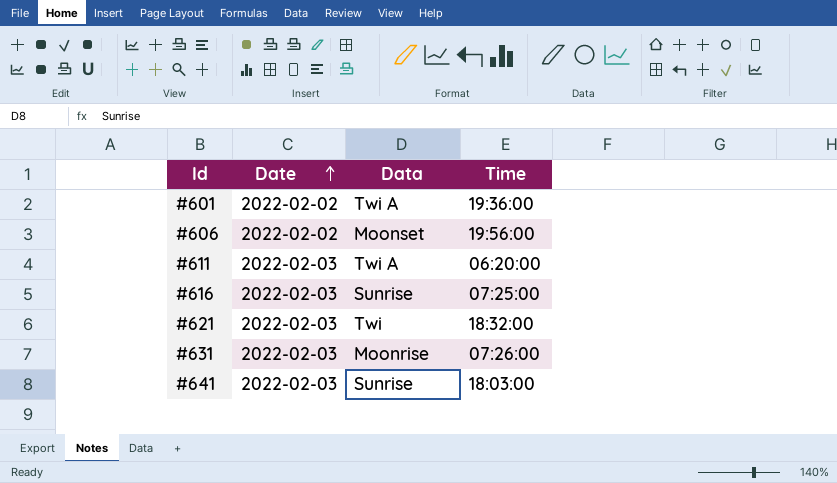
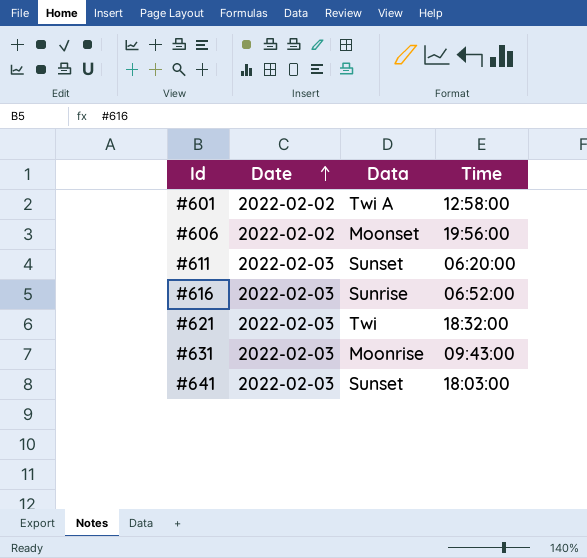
#601 | Time: 19:36:00 -> 12:58:00
#611 | Data: Twi A -> Sunset
#616 | Time: 07:25:00 -> 06:52:00
#631 | Time: 07:26:00 -> 09:43:00
#641 | Data: Sunrise -> Sunset

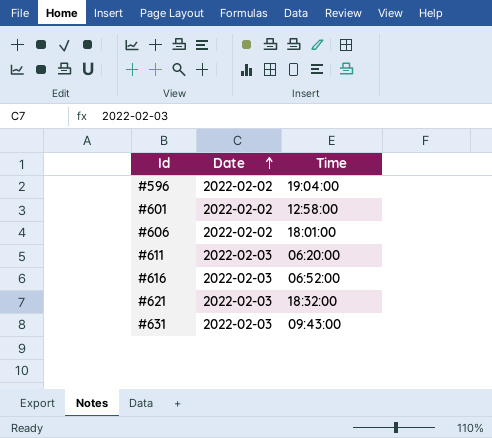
column Data | position: 3 -> none
row #641: 2022-02-03 | Sunset | 18:03:00 -> none
row #596: none -> 2022-02-02 | 19:04:00
#606 | Time: 19:56:00 -> 18:01:00

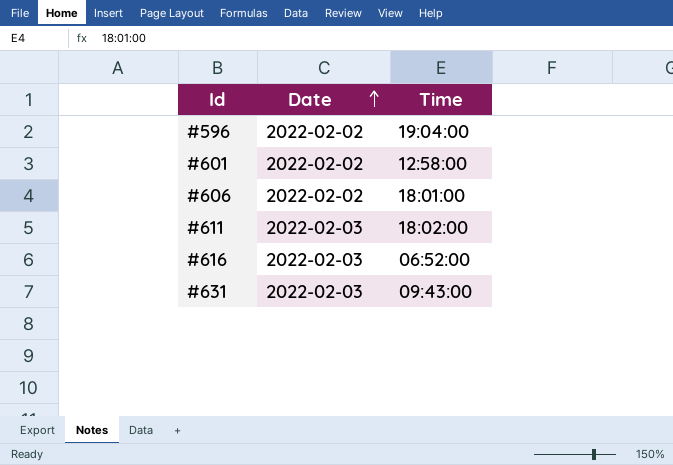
row #621: 2022-02-03 | 18:32:00 -> none
#611 | Time: 06:20:00 -> 18:02:00

